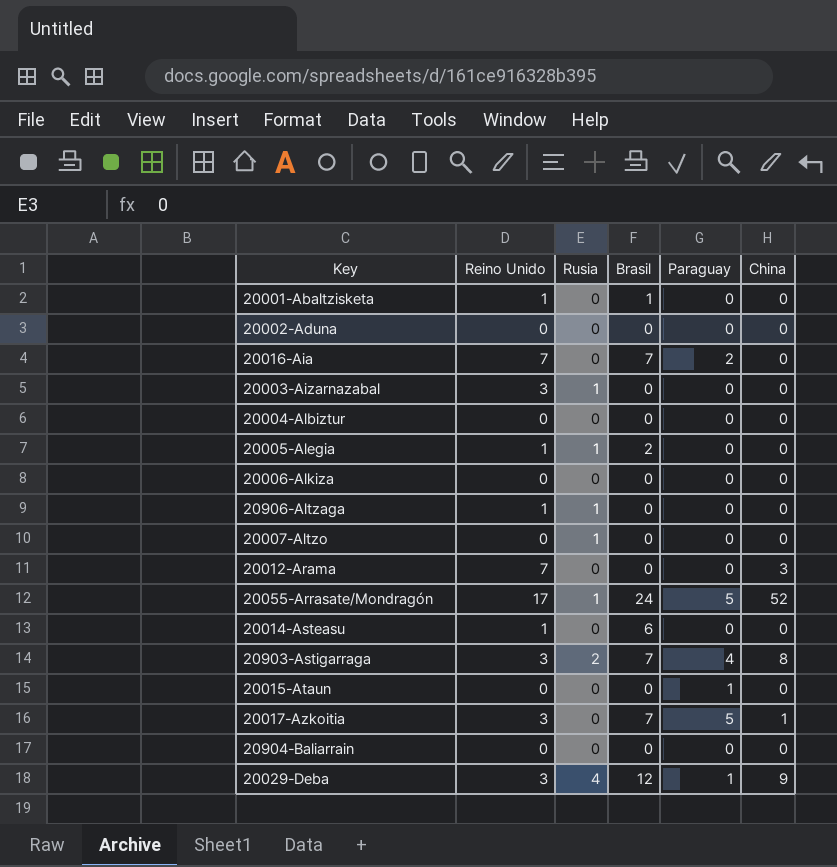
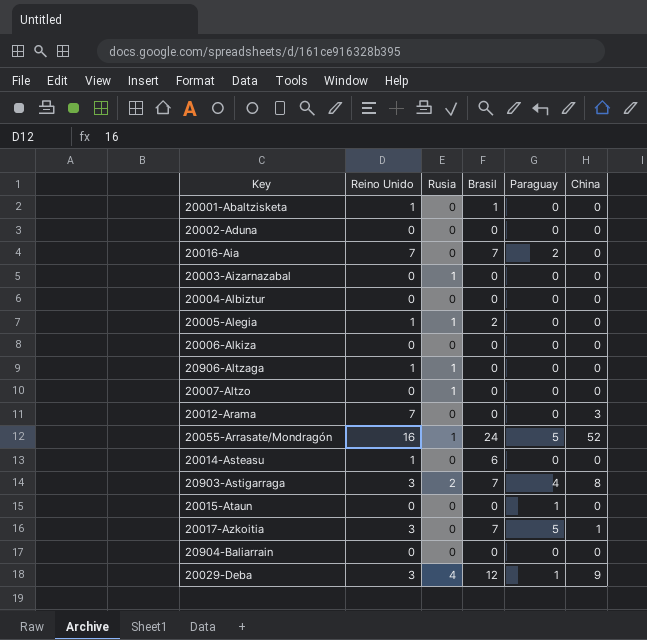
20003-Aizarnazabal | Reino Unido: 3 -> 0
20055-Arrasate/Mondragón | Reino Unido: 17 -> 16

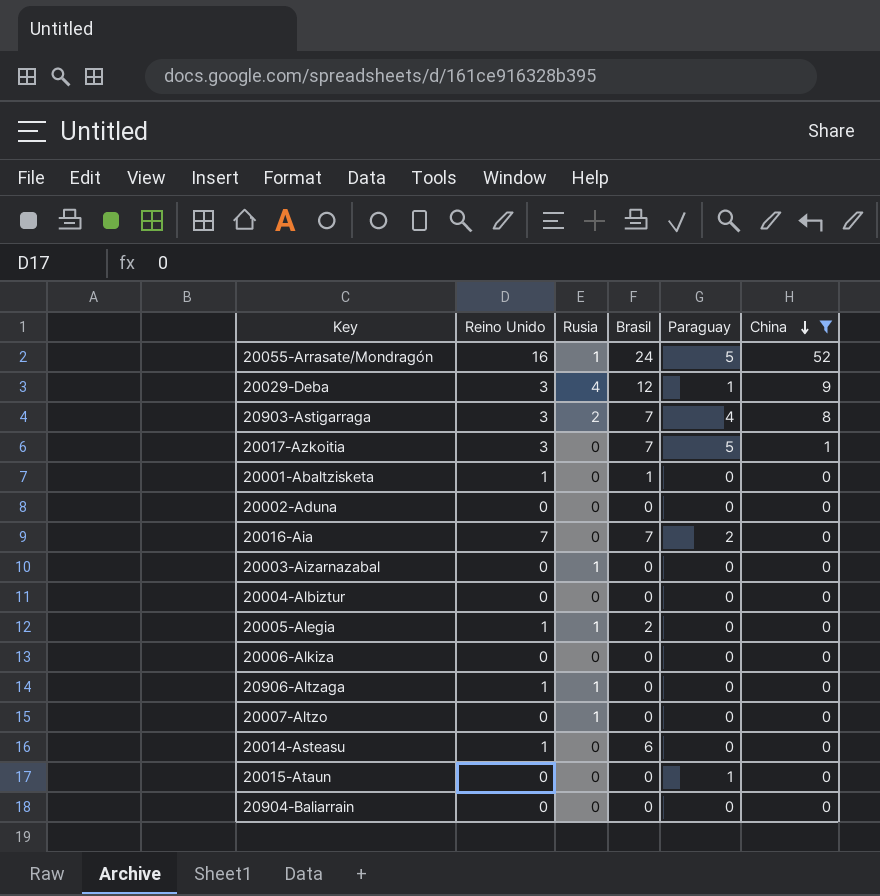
filter: none -> China != 3
row order: none -> China descending

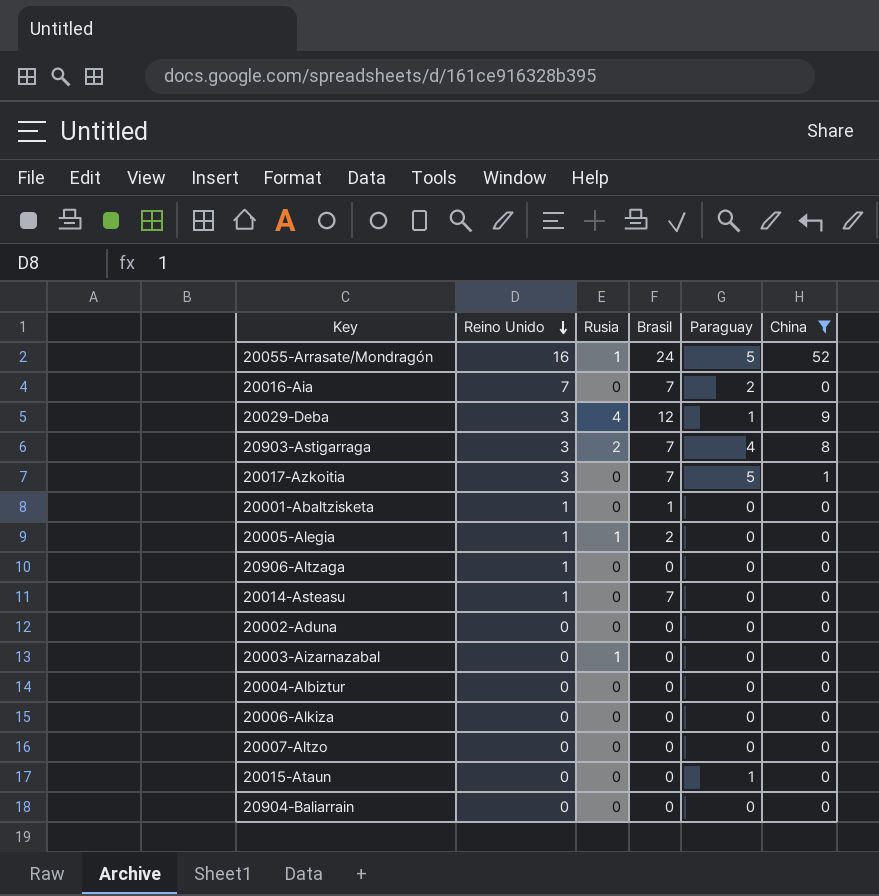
row order: China descending -> Reino Unido descending
20906-Altzaga | Rusia: 1 -> 0
20014-Asteasu | Brasil: 6 -> 7
20007-Altzo | Rusia: 1 -> 0

